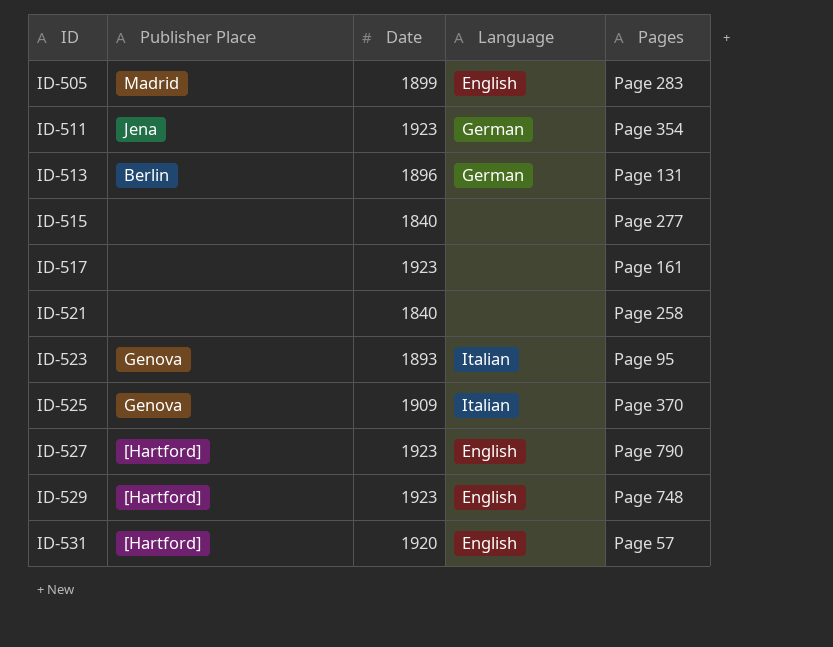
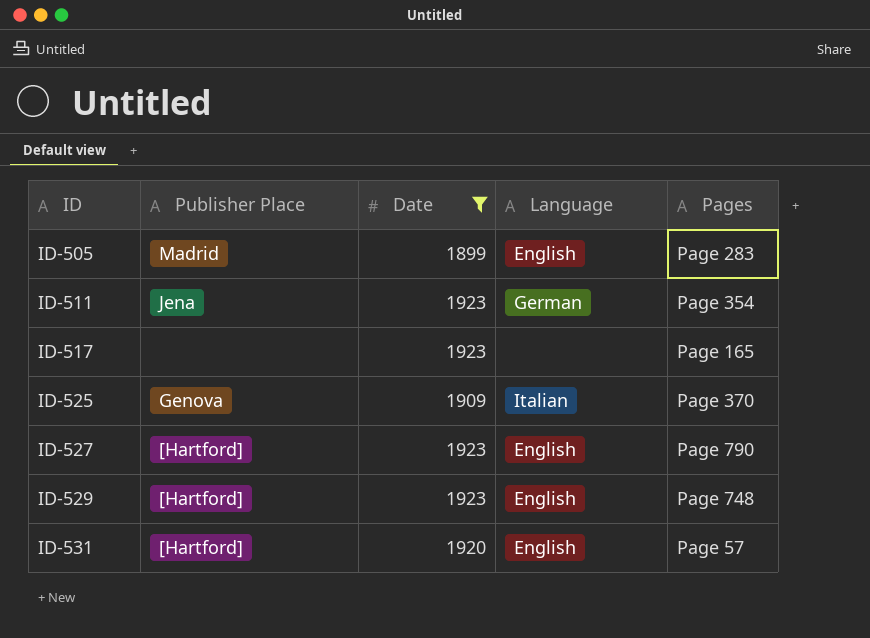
filter: none -> Date >= 1899
ID-517 | Pages: Page 161 -> Page 165

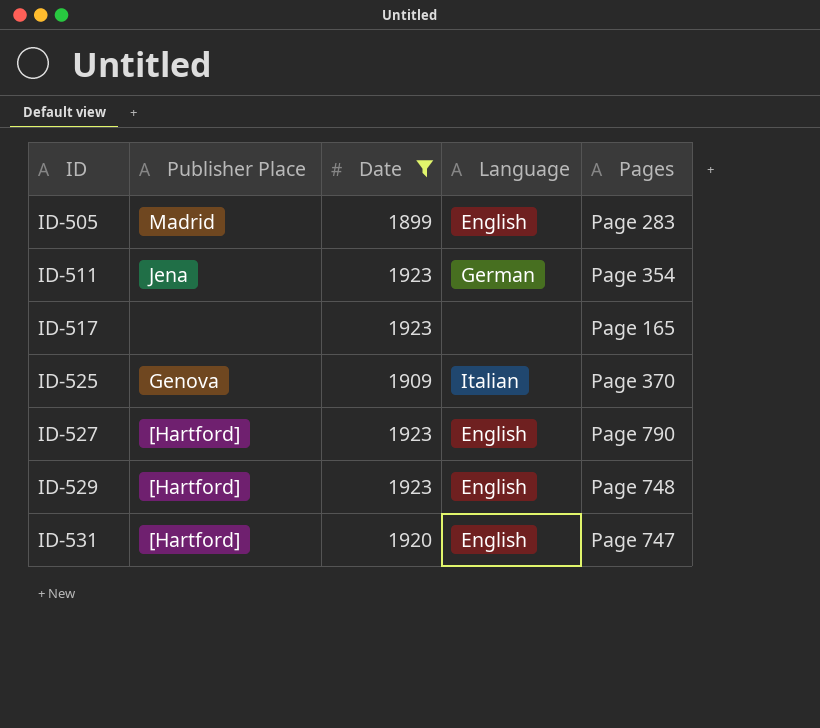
ID-531 | Pages: Page 57 -> Page 747

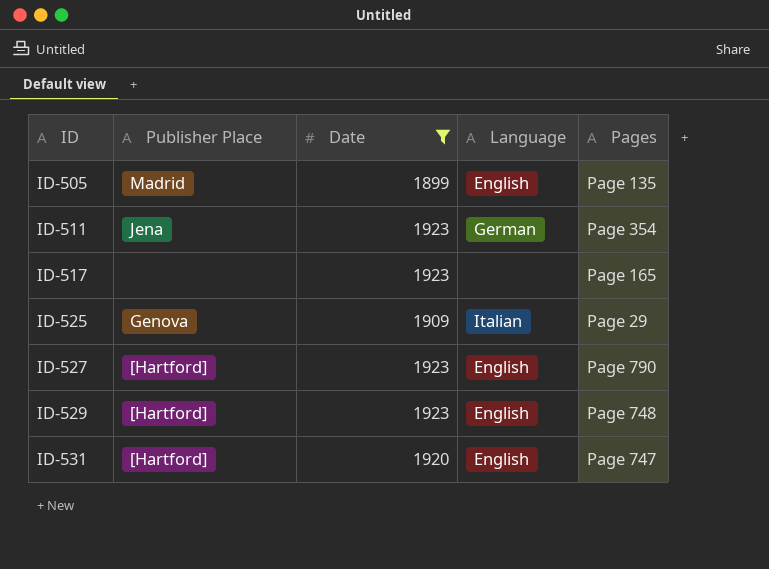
ID-505 | Pages: Page 283 -> Page 135
ID-525 | Pages: Page 370 -> Page 29

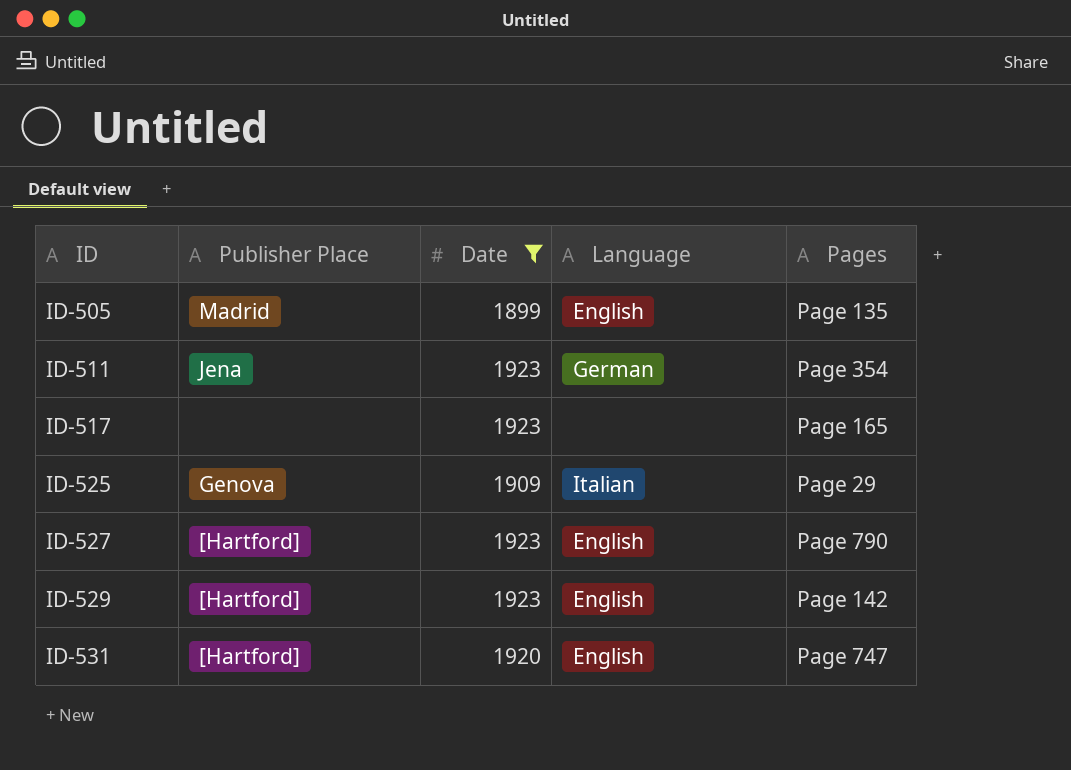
ID-529 | Pages: Page 748 -> Page 142

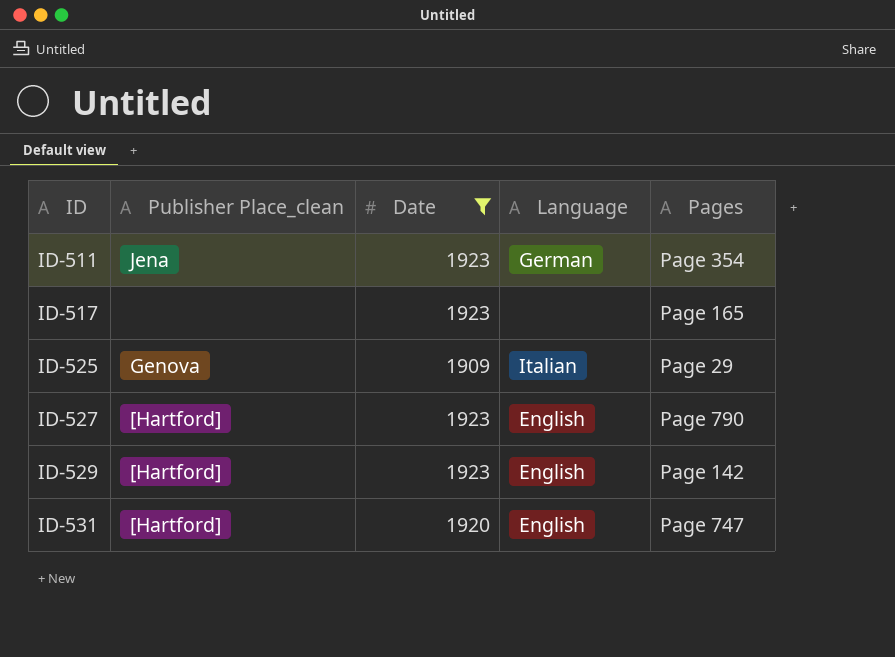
column name: Publisher Place -> Publisher Place_clean
row ID-505: Madrid | 1899 | English | Page 135 -> none

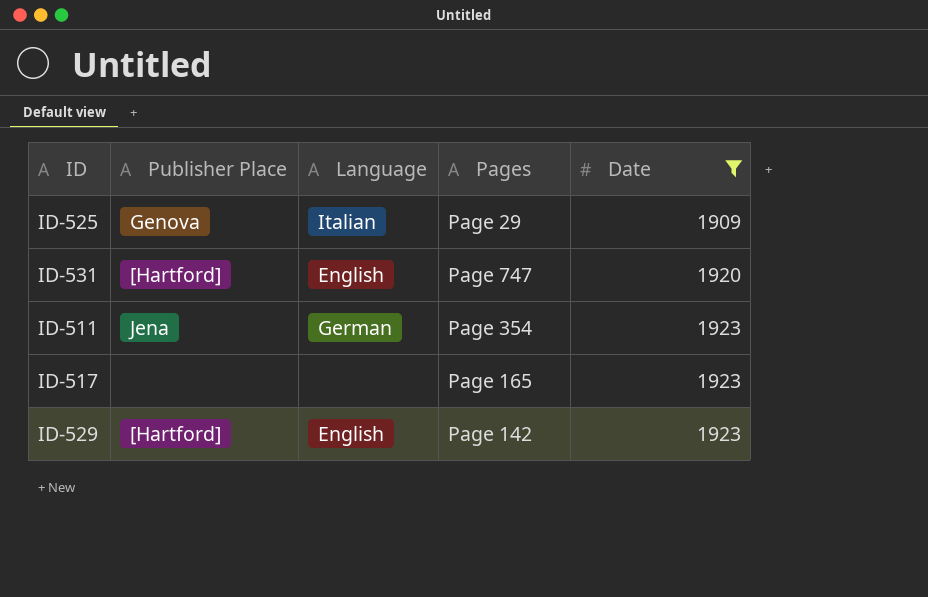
row order: ID ascending -> Date ascending
column name: Publisher Place_clean -> Publisher Place
column Date | position: 3 -> 5
row ID-527: [Hartford] | 1923 | English | Page 790 -> none

